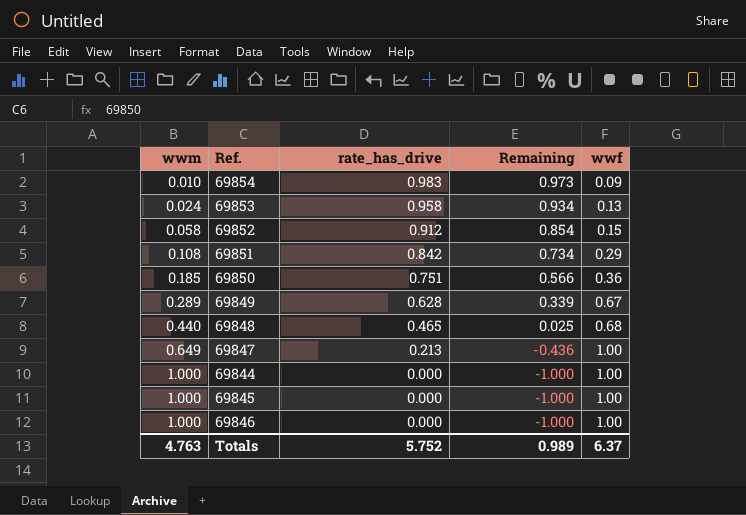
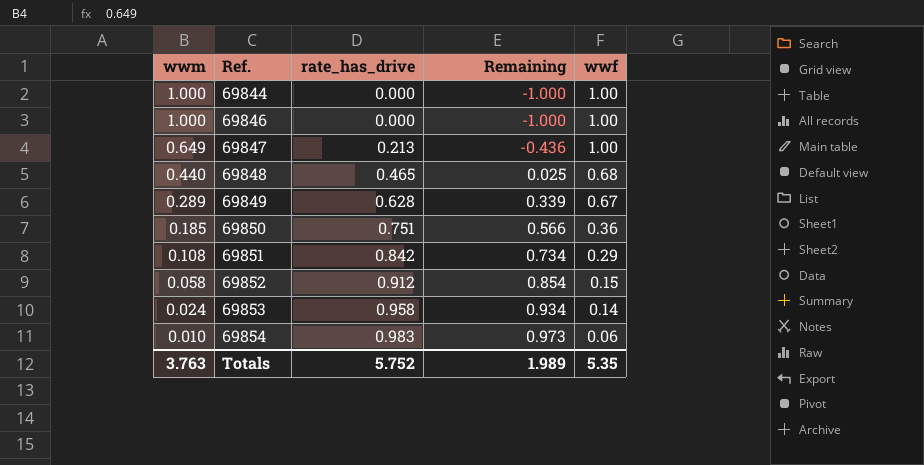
row order: wwm ascending -> wwm descending
row 69845: 1.000 | 0.000 | -1.000 | 1.00 -> none
69853 | wwf: 0.13 -> 0.14
69854 | wwf: 0.09 -> 0.06
Totals | wwm: 4.763 -> 3.763
Totals | Remaining: 0.989 -> 1.989
Totals | wwf: 6.37 -> 5.35

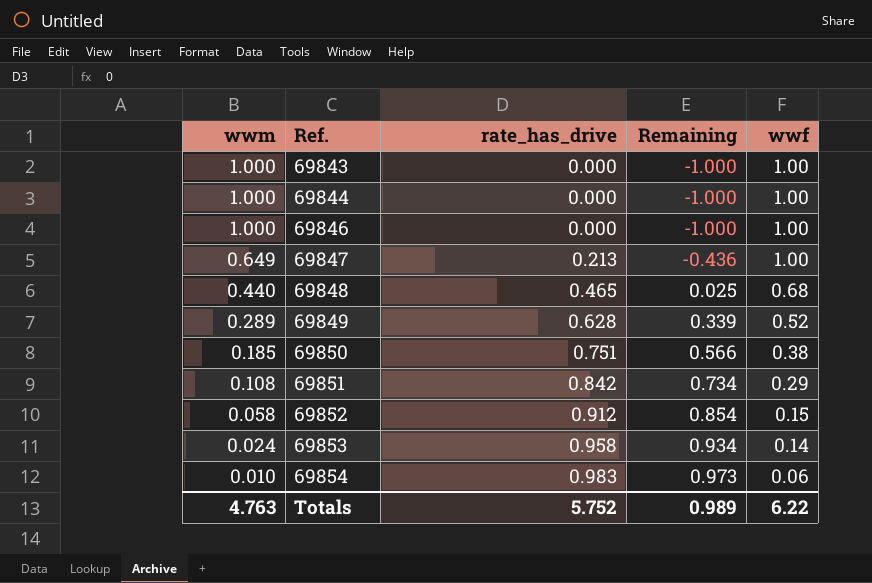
row 69843: none -> 1.000 | 0.000 | -1.000 | 1.00
69849 | wwf: 0.67 -> 0.52
69850 | wwf: 0.36 -> 0.38
Totals | wwm: 3.763 -> 4.763
Totals | Remaining: 1.989 -> 0.989
Totals | wwf: 5.35 -> 6.22

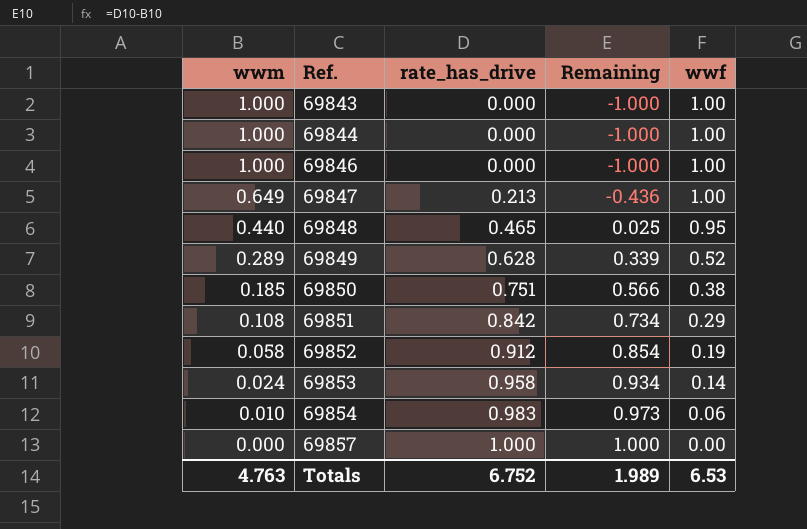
69848 | wwf: 0.68 -> 0.95
69852 | wwf: 0.15 -> 0.19
row 69857: none -> 0.000 | 1.000 | 1.000 | 0.00
Totals | rate_has_drive: 5.752 -> 6.752
Totals | Remaining: 0.989 -> 1.989
Totals | wwf: 6.22 -> 6.53

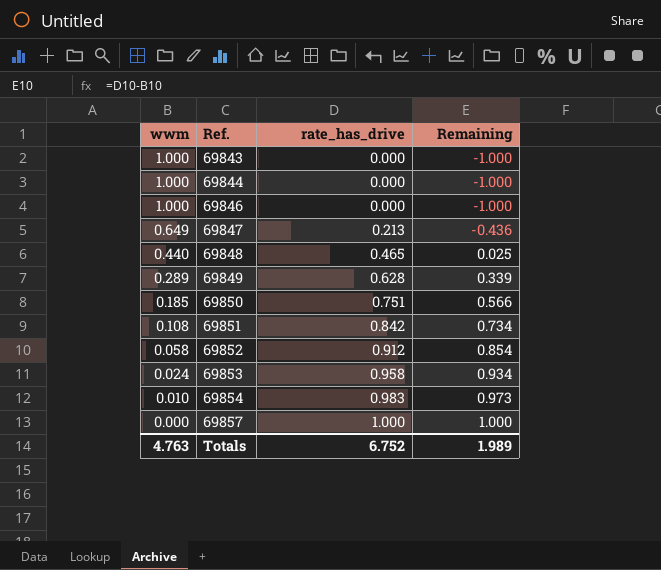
column wwf | position: 5 -> none

